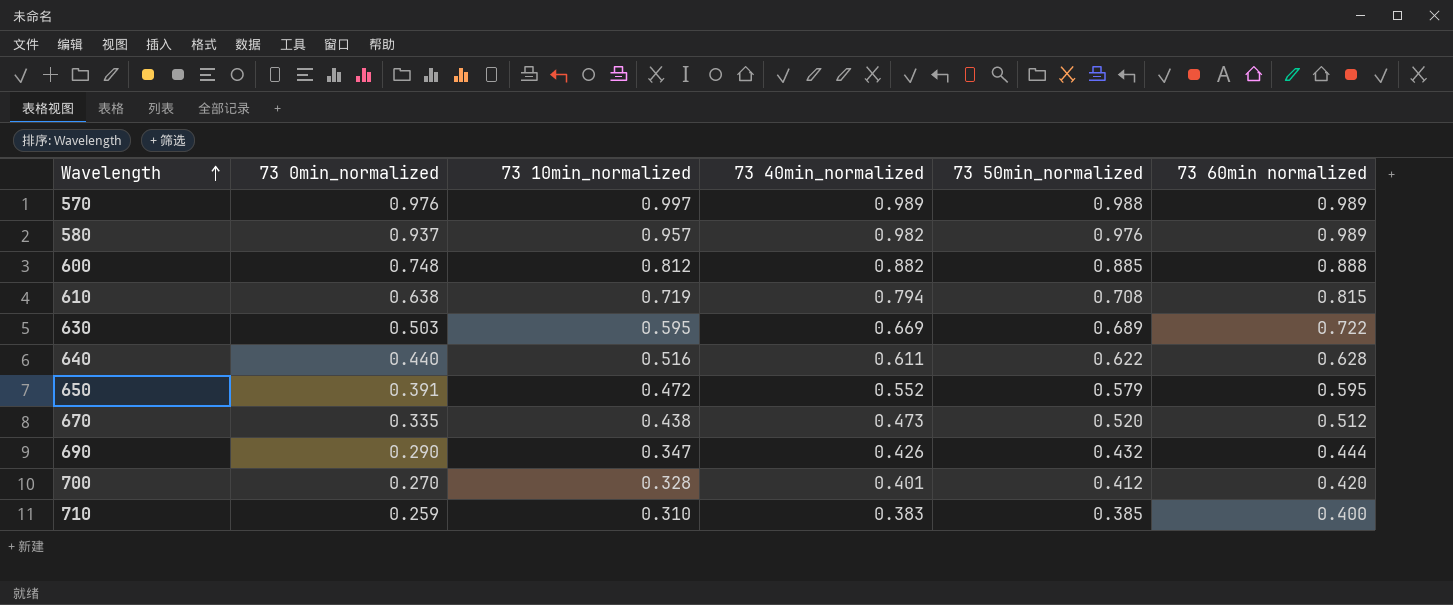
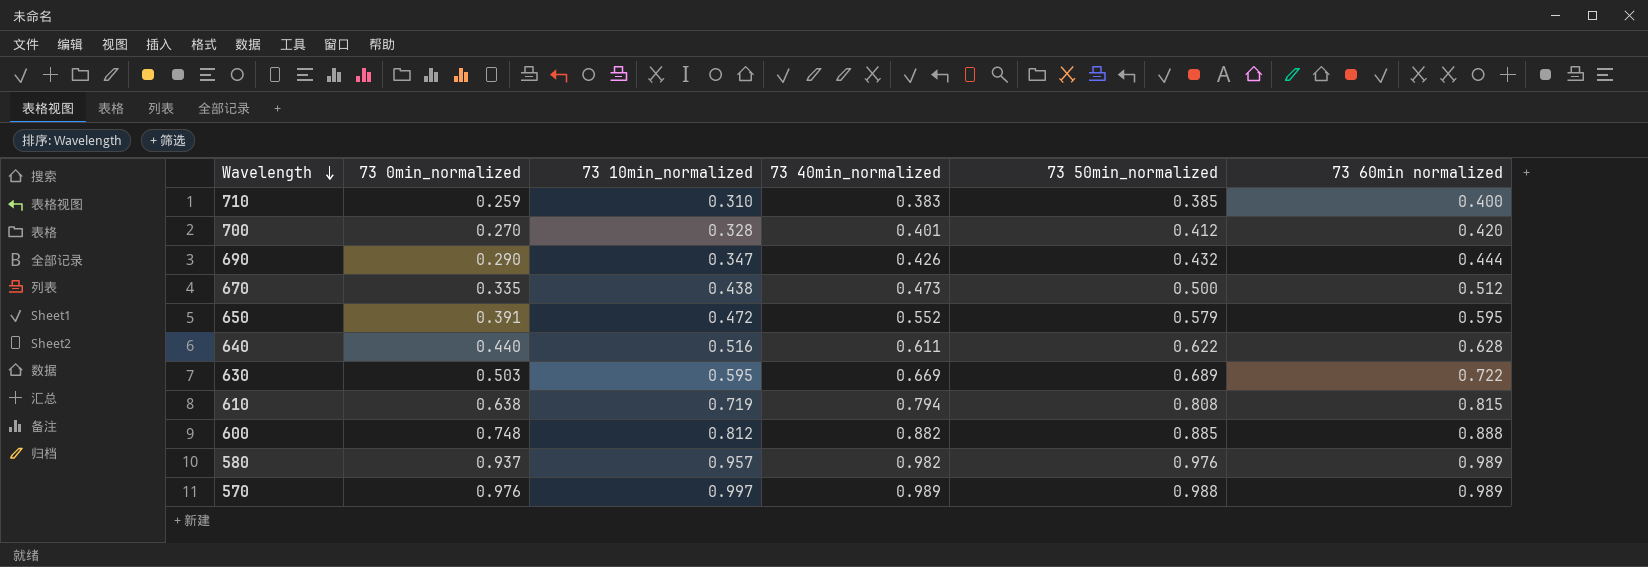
row order: Wavelength ascending -> Wavelength descending
670 | 73 50min_normalized: 0.520 -> 0.500
610 | 73 50min_normalized: 0.708 -> 0.808

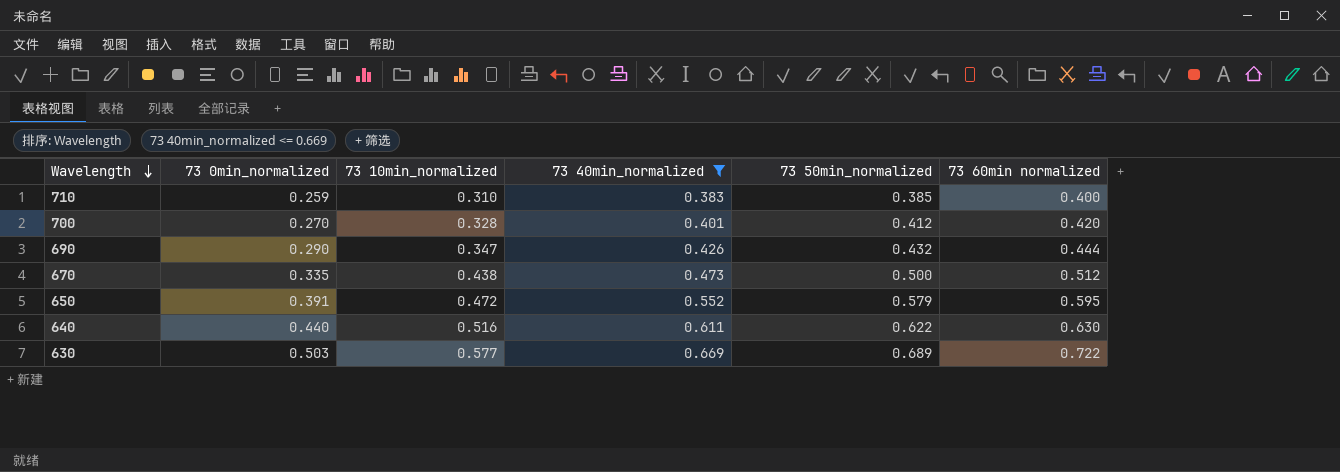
filter: none -> 73 40min_normalized <= 0.669
640 | 73 60min normalized: 0.628 -> 0.630
630 | 73 10min_normalized: 0.595 -> 0.577

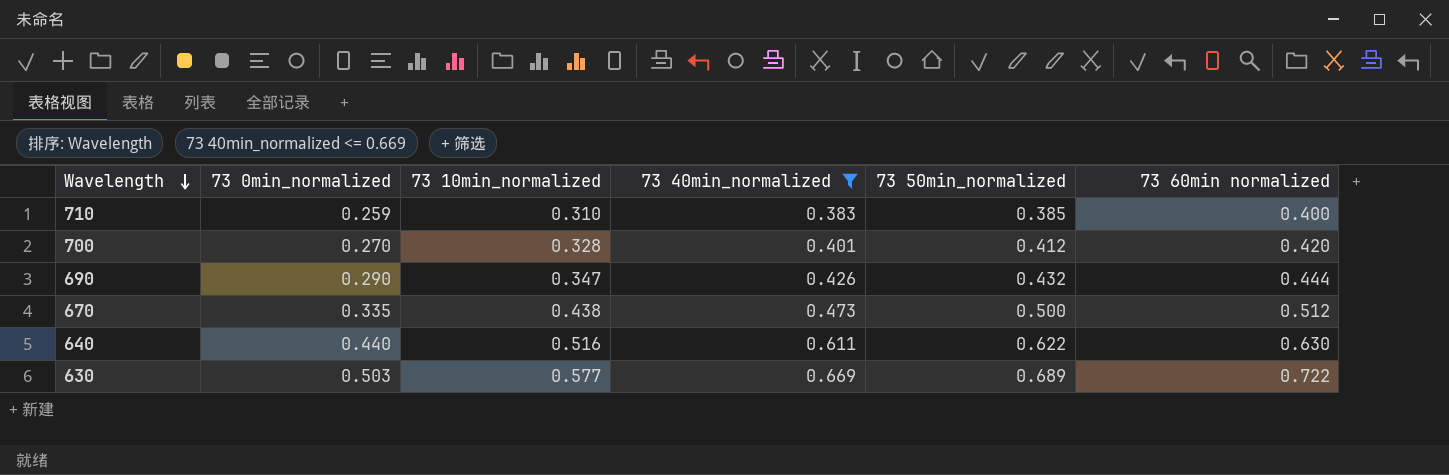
row 650: 0.391 | 0.472 | 0.552 | 0.579 | 0.595 -> none

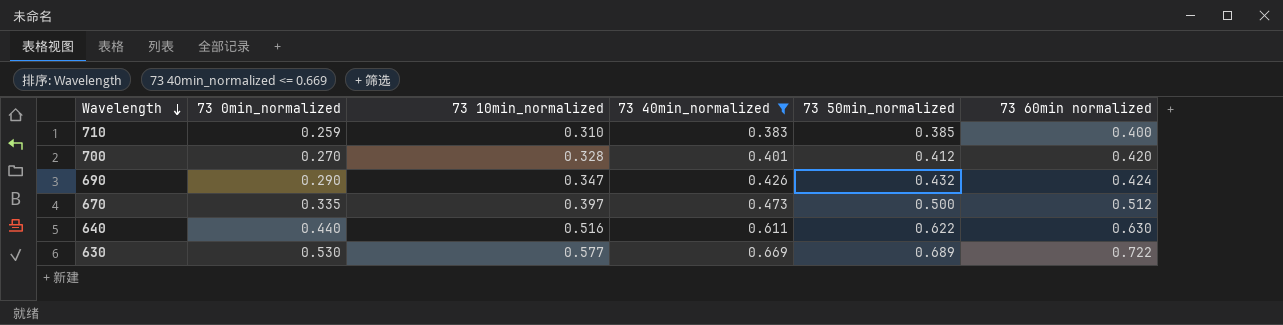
690 | 73 60min normalized: 0.444 -> 0.424
670 | 73 10min_normalized: 0.438 -> 0.397
630 | 73 0min_normalized: 0.503 -> 0.530

